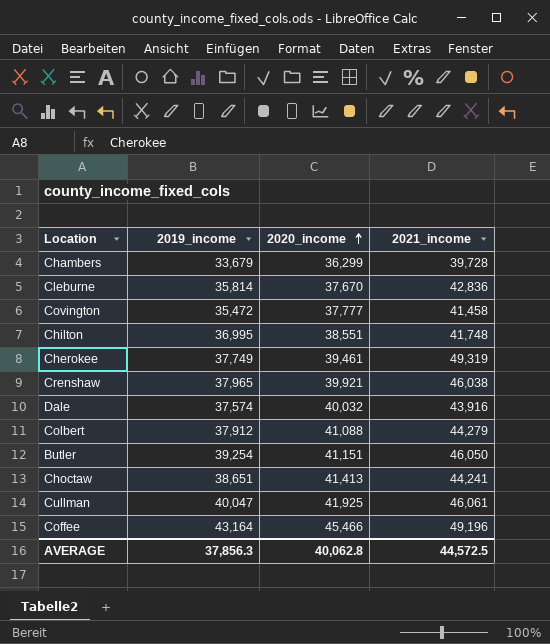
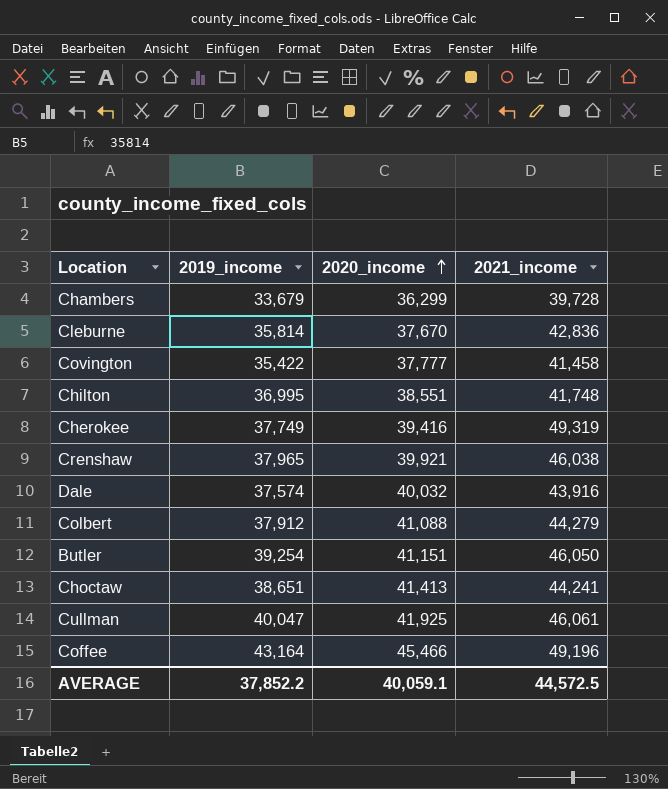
Covington | 2019_income: 35,472 -> 35,422
Cherokee | 2020_income: 39,461 -> 39,416
AVERAGE | 2019_income: 37,856.3 -> 37,852.2
AVERAGE | 2020_income: 40,062.8 -> 40,059.1

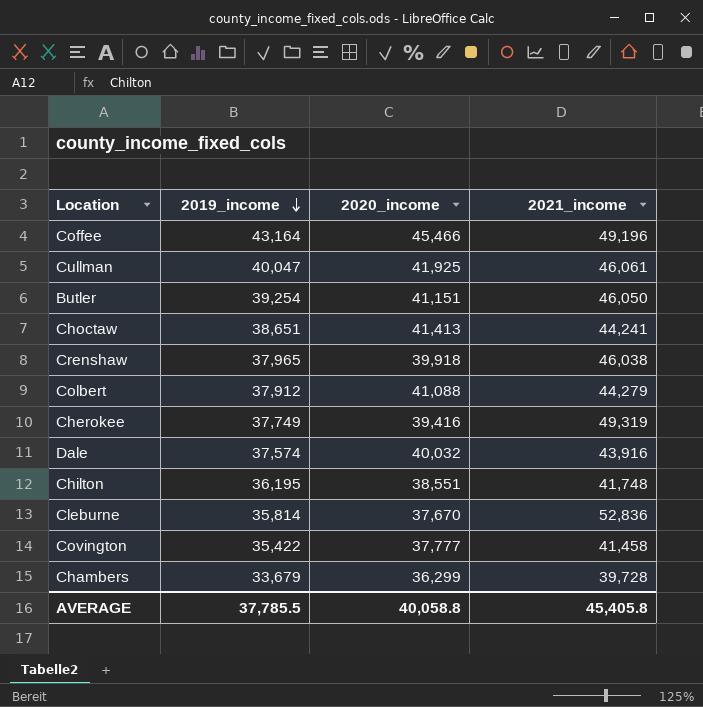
row order: 2020_income ascending -> 2019_income descending
Crenshaw | 2020_income: 39,921 -> 39,918
Chilton | 2019_income: 36,995 -> 36,195
Cleburne | 2021_income: 42,836 -> 52,836
AVERAGE | 2019_income: 37,852.2 -> 37,785.5
AVERAGE | 2020_income: 40,059.1 -> 40,058.8
AVERAGE | 2021_income: 44,572.5 -> 45,405.8

